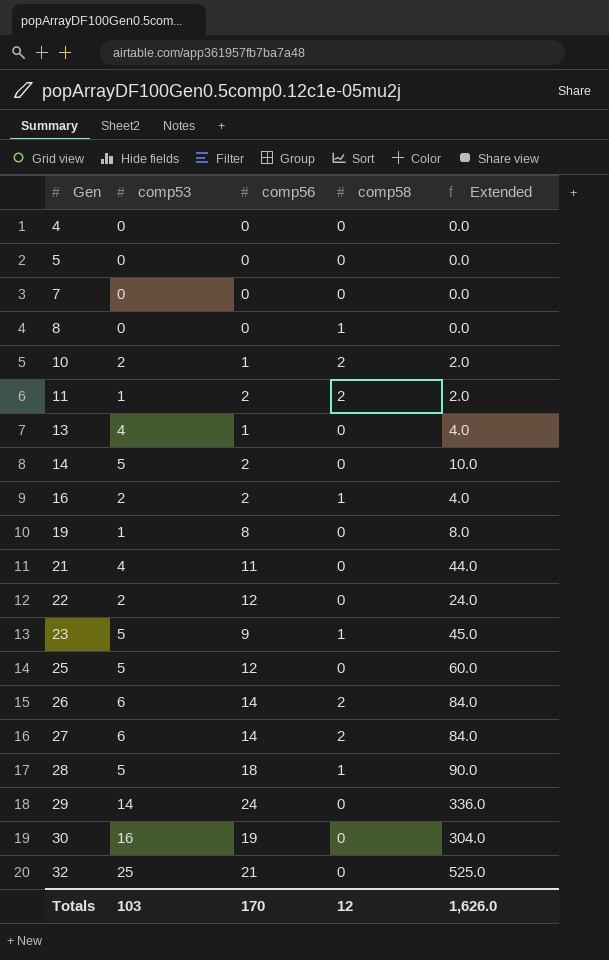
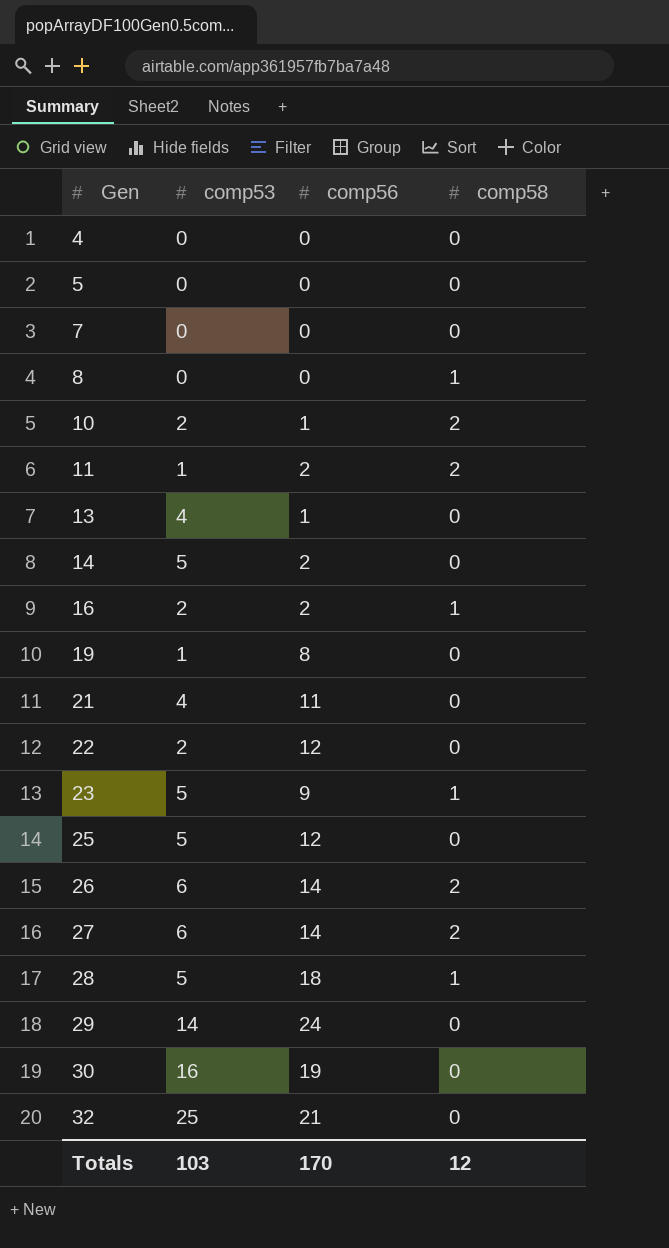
column Extended | formula: [comp53] * [comp56] -> none

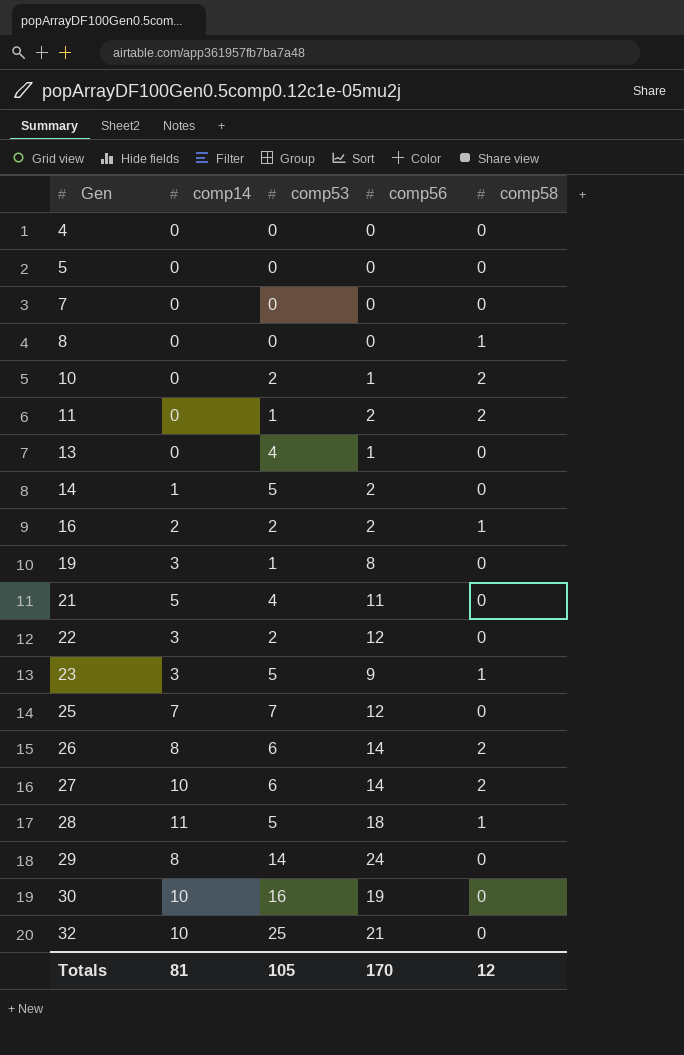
column comp14 | position: none -> 2
25 | comp53: 5 -> 7
Totals | comp53: 103 -> 105

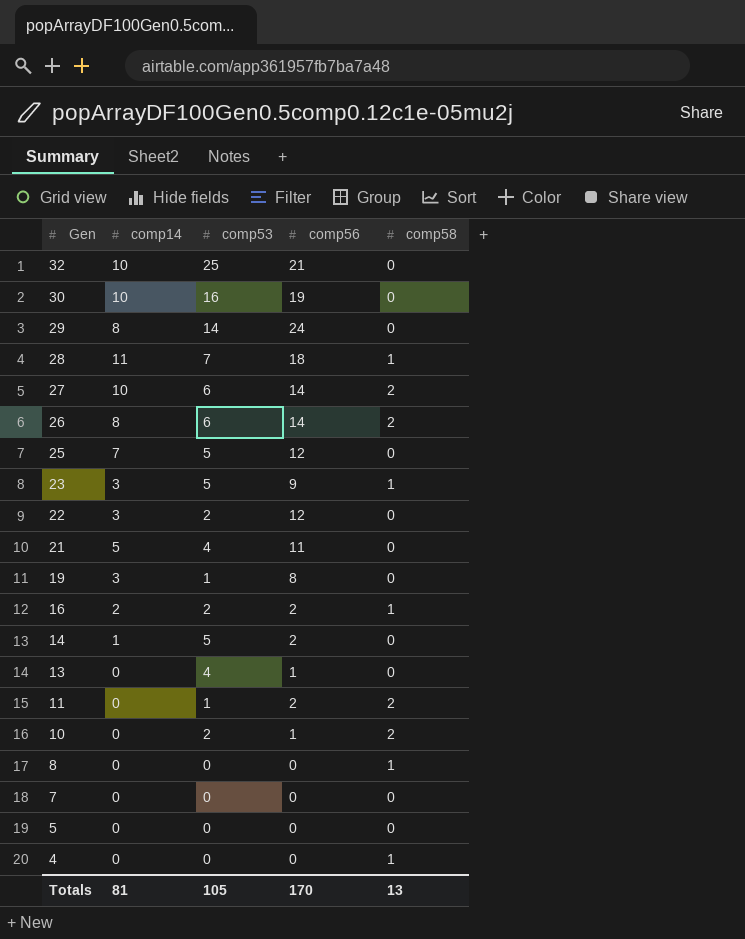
row order: Gen ascending -> Gen descending
28 | comp53: 5 -> 7
25 | comp53: 7 -> 5
4 | comp58: 0 -> 1
Totals | comp58: 12 -> 13

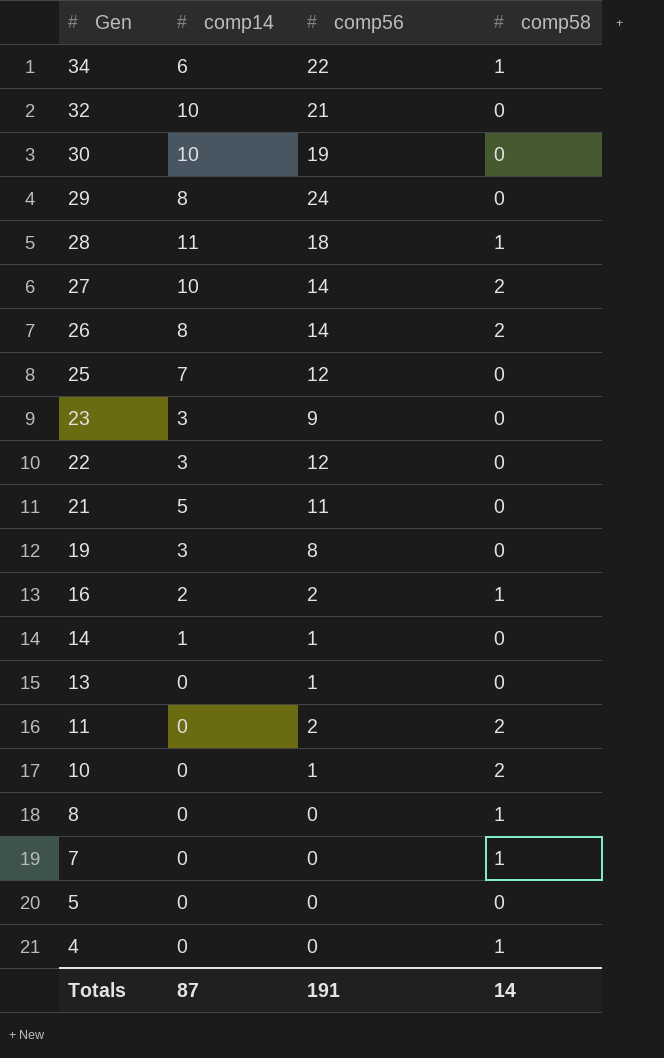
column comp53 | position: 3 -> none
row 34: none -> 6 | 22 | 1
23 | comp58: 1 -> 0
14 | comp56: 2 -> 1
7 | comp58: 0 -> 1
Totals | comp14: 81 -> 87
Totals | comp56: 170 -> 191
Totals | comp58: 13 -> 14

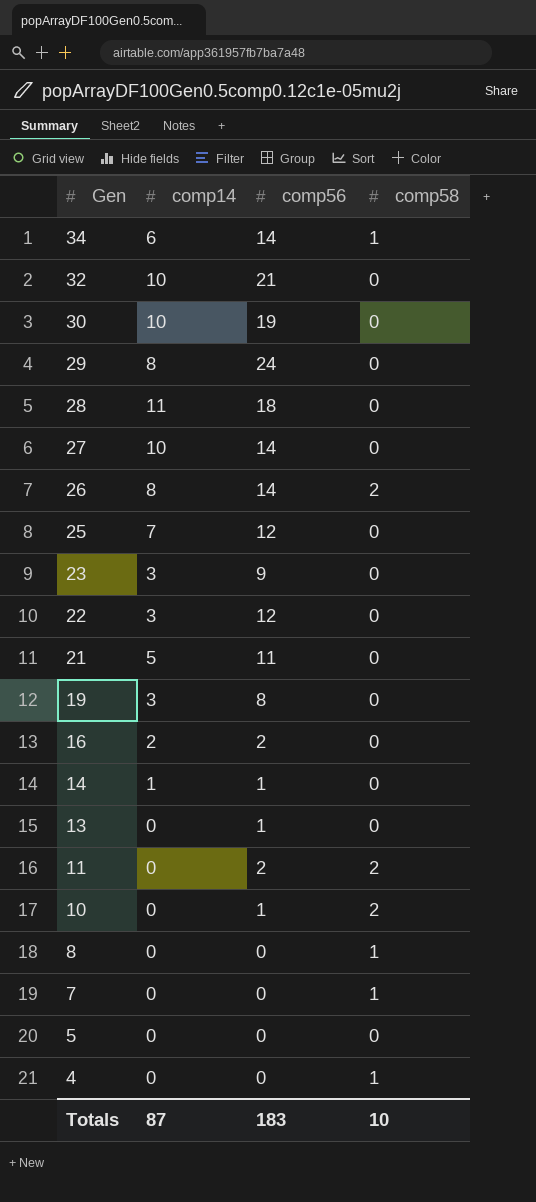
34 | comp56: 22 -> 14
28 | comp58: 1 -> 0
27 | comp58: 2 -> 0
16 | comp58: 1 -> 0
Totals | comp56: 191 -> 183
Totals | comp58: 14 -> 10

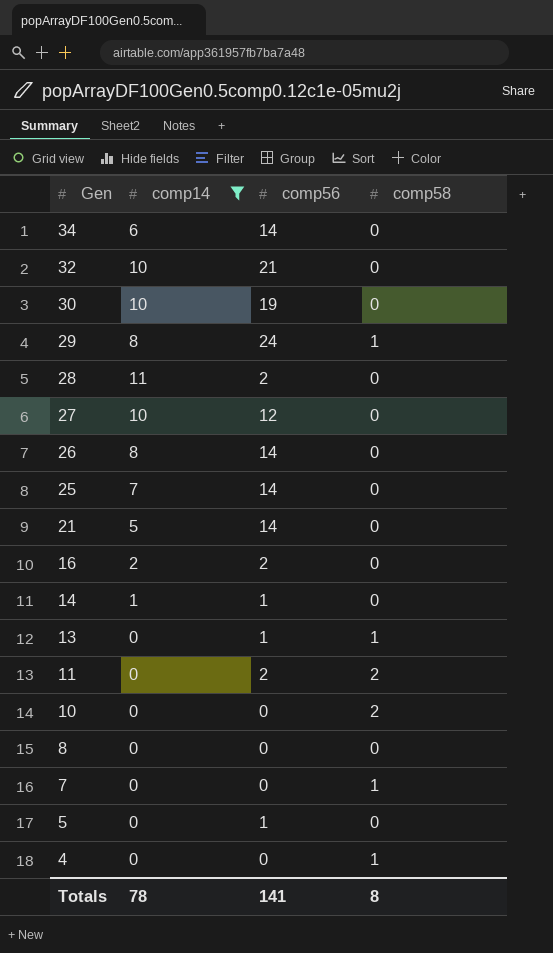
filter: none -> comp14 != 3
34 | comp58: 1 -> 0
29 | comp58: 0 -> 1
28 | comp56: 18 -> 2
27 | comp56: 14 -> 12
26 | comp58: 2 -> 0
25 | comp56: 12 -> 14
21 | comp56: 11 -> 14
13 | comp58: 0 -> 1
10 | comp56: 1 -> 0
8 | comp58: 1 -> 0
5 | comp56: 0 -> 1
Totals | comp14: 87 -> 78
Totals | comp56: 183 -> 141
Totals | comp58: 10 -> 8

